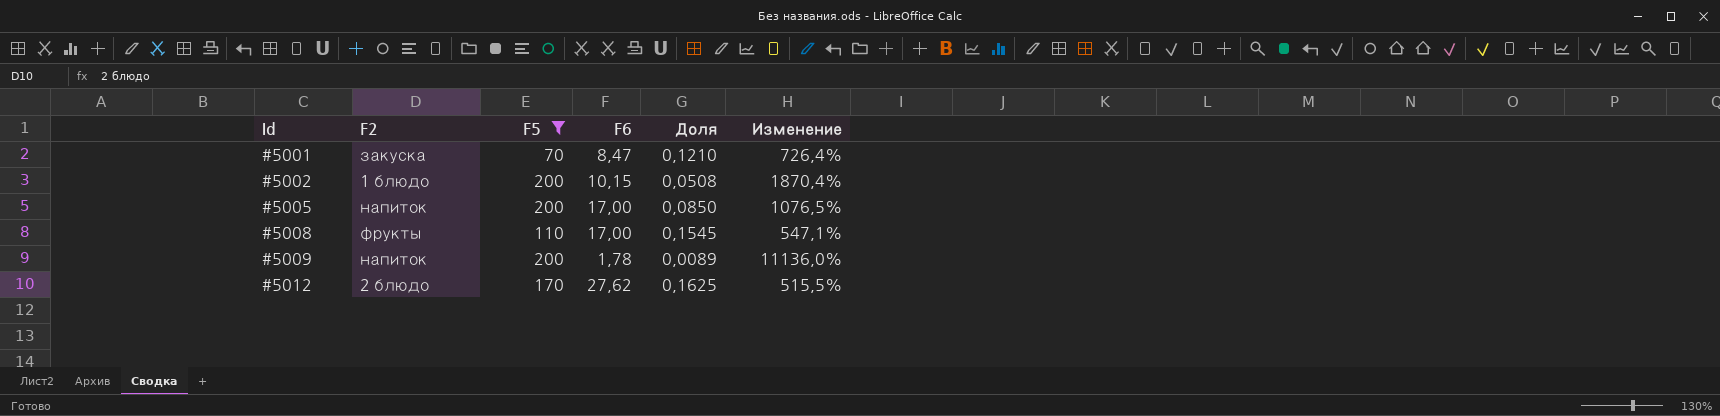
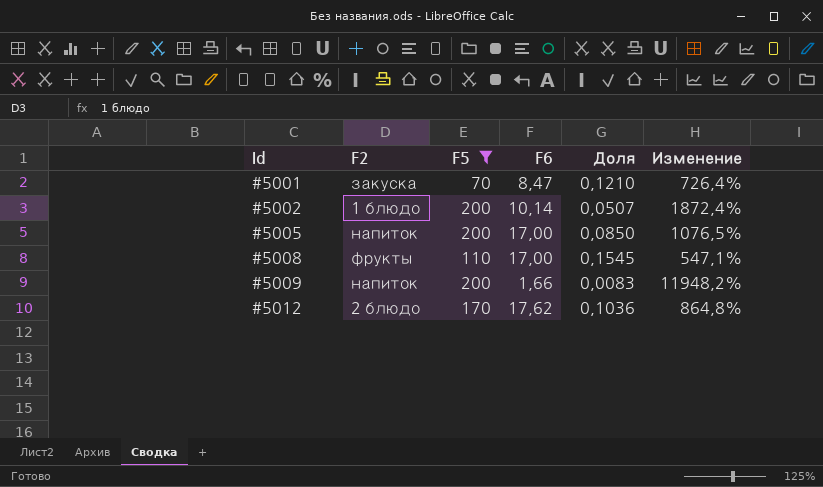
#5002 | F6: 10,15 -> 10,14
#5002 | Доля: 0,0508 -> 0,0507
#5002 | Изменение: 1870,4% -> 1872,4%
#5009 | F6: 1,78 -> 1,66
#5009 | Доля: 0,0089 -> 0,0083
#5009 | Изменение: 11136,0% -> 11948,2%
#5012 | F6: 27,62 -> 17,62
#5012 | Доля: 0,1625 -> 0,1036
#5012 | Изменение: 515,5% -> 864,8%

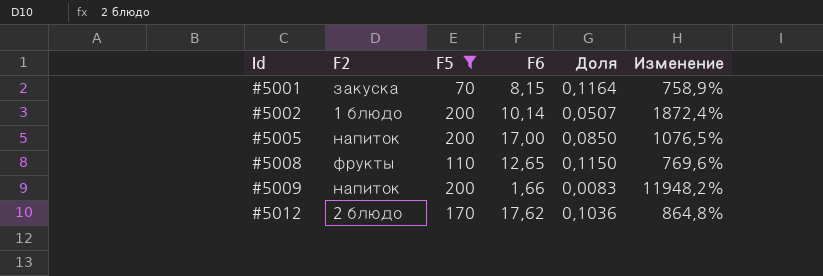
#5001 | F6: 8,47 -> 8,15
#5001 | Доля: 0,1210 -> 0,1164
#5001 | Изменение: 726,4% -> 758,9%
#5008 | F6: 17,00 -> 12,65
#5008 | Доля: 0,1545 -> 0,1150
#5008 | Изменение: 547,1% -> 769,6%

